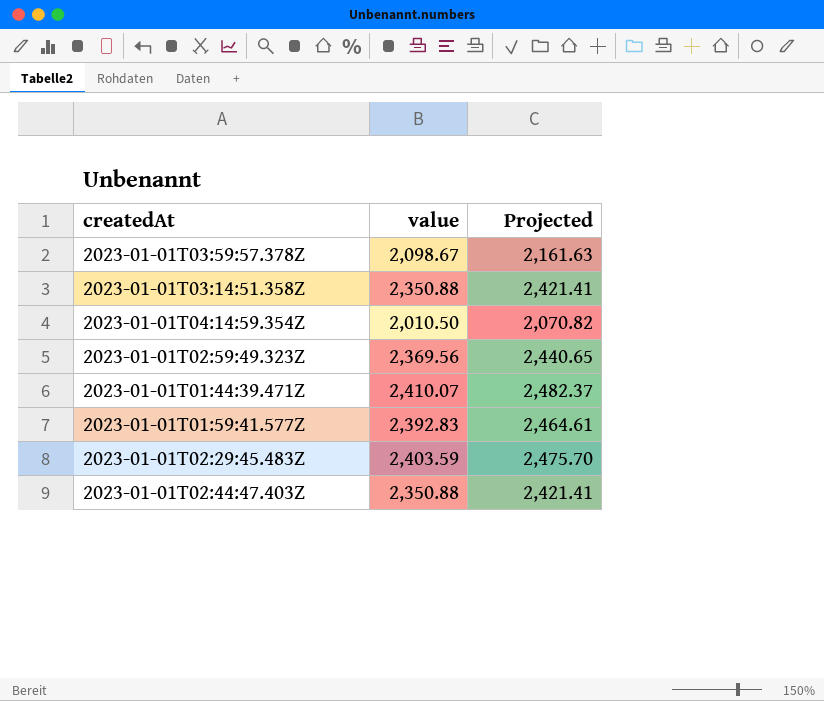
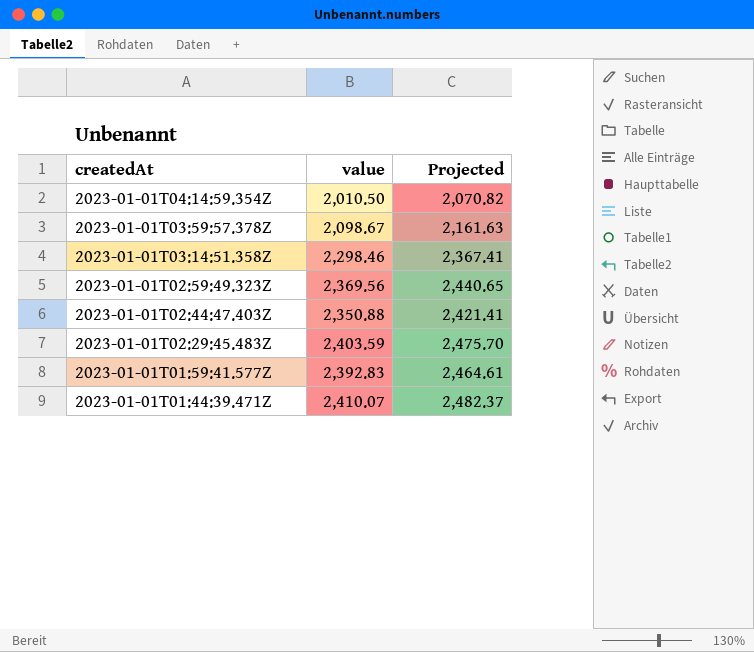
row order: none -> createdAt descending
2023-01-01T03:14:51.358Z | value: 2,350.88 -> 2,298.46
2023-01-01T03:14:51.358Z | Projected: 2,421.41 -> 2,367.41

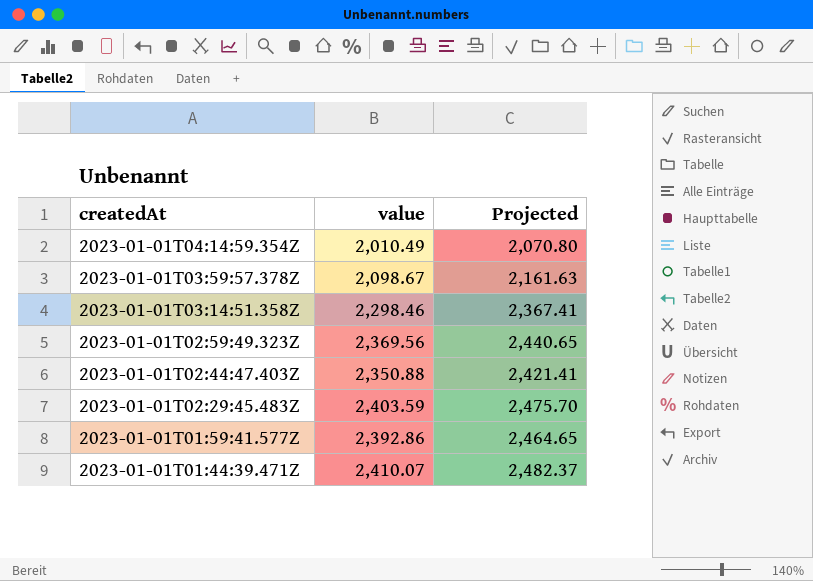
2023-01-01T04:14:59.354Z | value: 2,010.50 -> 2,010.49
2023-01-01T04:14:59.354Z | Projected: 2,070.82 -> 2,070.80
2023-01-01T01:59:41.577Z | value: 2,392.83 -> 2,392.86
2023-01-01T01:59:41.577Z | Projected: 2,464.61 -> 2,464.65

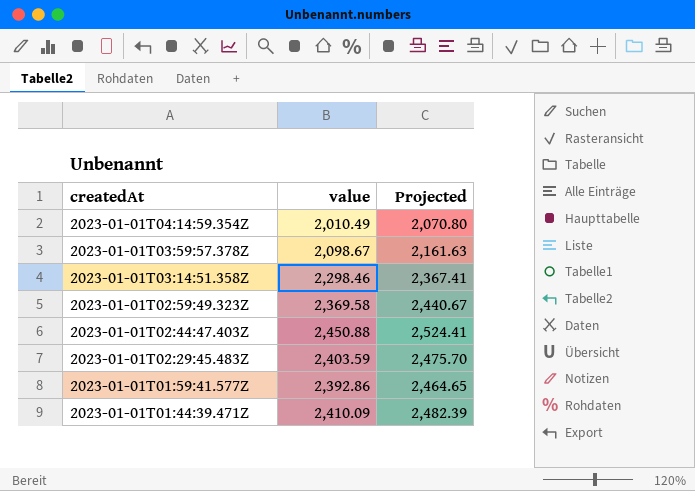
2023-01-01T02:59:49.323Z | value: 2,369.56 -> 2,369.58
2023-01-01T02:59:49.323Z | Projected: 2,440.65 -> 2,440.67
2023-01-01T02:44:47.403Z | value: 2,350.88 -> 2,450.88
2023-01-01T02:44:47.403Z | Projected: 2,421.41 -> 2,524.41
2023-01-01T01:44:39.471Z | value: 2,410.07 -> 2,410.09
2023-01-01T01:44:39.471Z | Projected: 2,482.37 -> 2,482.39

